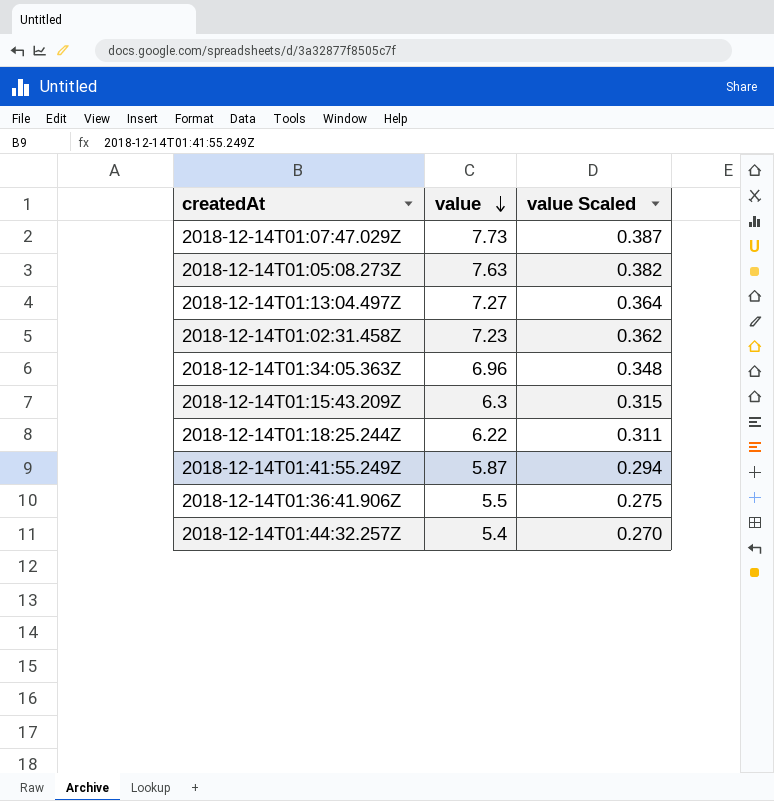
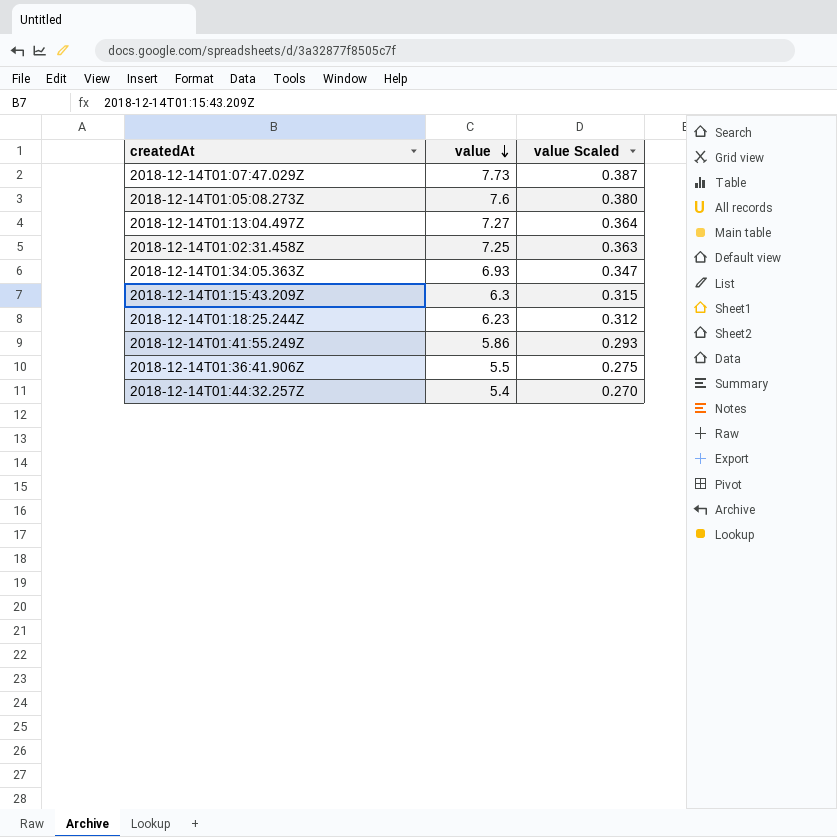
2018-12-14T01:05:08.273Z | value: 7.63 -> 7.6
2018-12-14T01:05:08.273Z | value Scaled: 0.382 -> 0.380
2018-12-14T01:02:31.458Z | value: 7.23 -> 7.25
2018-12-14T01:02:31.458Z | value Scaled: 0.362 -> 0.363
2018-12-14T01:34:05.363Z | value: 6.96 -> 6.93
2018-12-14T01:34:05.363Z | value Scaled: 0.348 -> 0.347
2018-12-14T01:18:25.244Z | value: 6.22 -> 6.23
2018-12-14T01:18:25.244Z | value Scaled: 0.311 -> 0.312
2018-12-14T01:41:55.249Z | value: 5.87 -> 5.86
2018-12-14T01:41:55.249Z | value Scaled: 0.294 -> 0.293

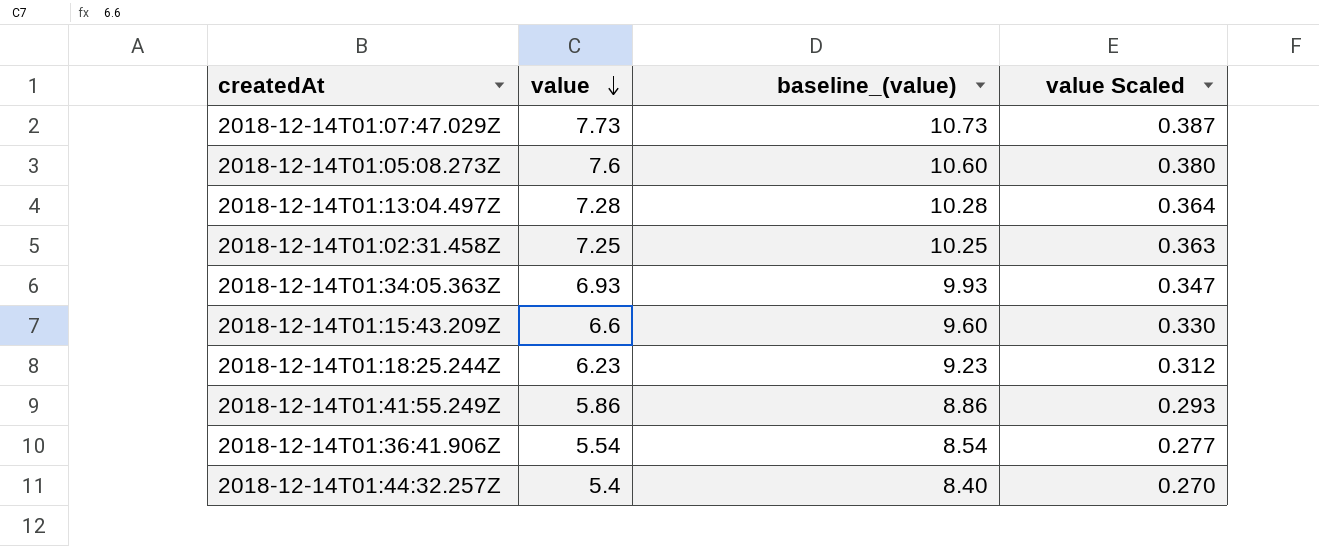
column baseline_(value) | formula: none -> [value] + 3
2018-12-14T01:13:04.497Z | value: 7.27 -> 7.28
2018-12-14T01:15:43.209Z | value: 6.3 -> 6.6
2018-12-14T01:15:43.209Z | value Scaled: 0.315 -> 0.330
2018-12-14T01:36:41.906Z | value: 5.5 -> 5.54
2018-12-14T01:36:41.906Z | value Scaled: 0.275 -> 0.277

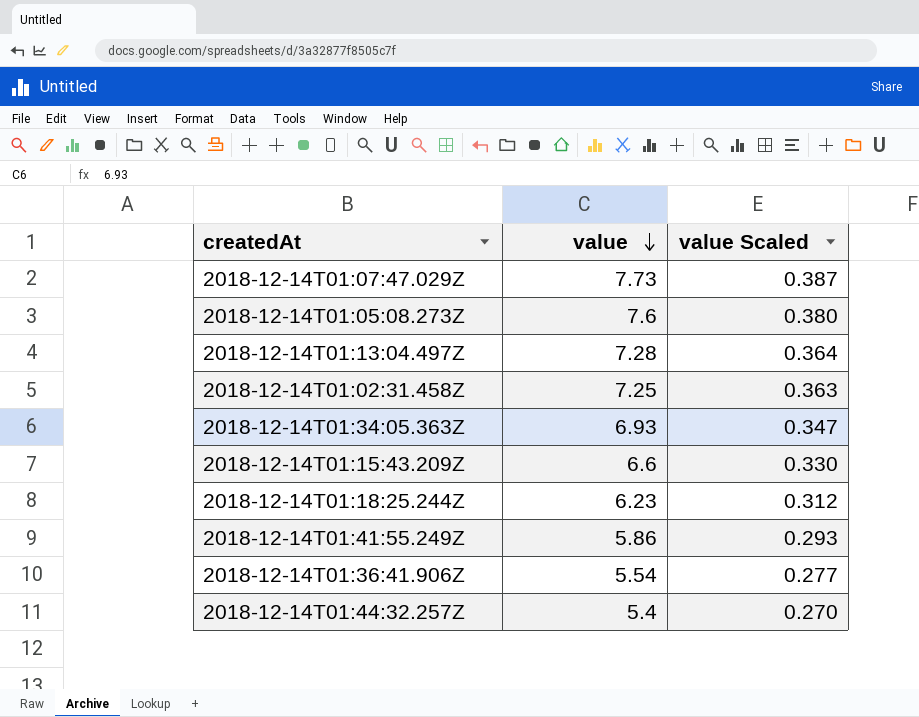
column baseline_(value) | formula: [value] + 3 -> none

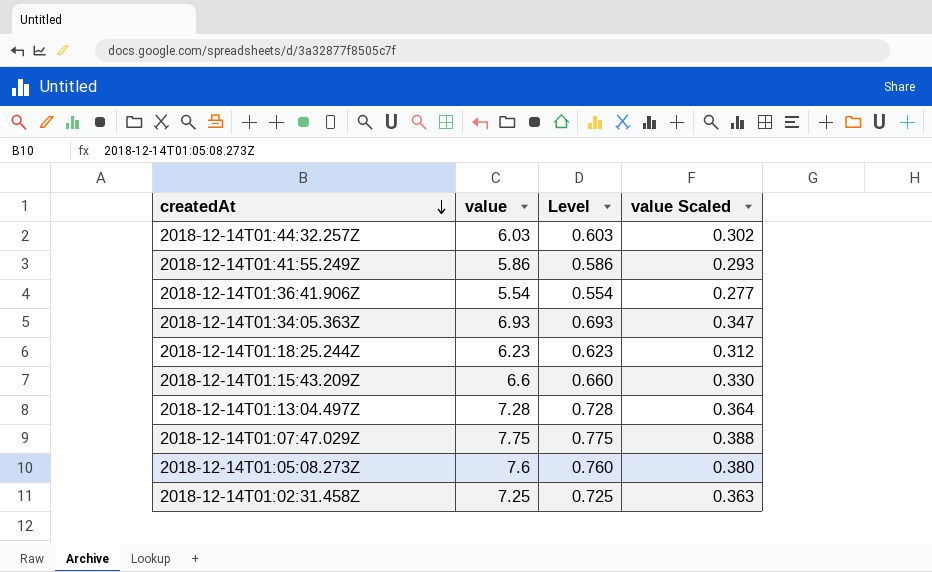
row order: value descending -> createdAt descending
column Level | formula: none -> [value] * 0.1
2018-12-14T01:44:32.257Z | value: 5.4 -> 6.03
2018-12-14T01:44:32.257Z | value Scaled: 0.270 -> 0.302
2018-12-14T01:07:47.029Z | value: 7.73 -> 7.75
2018-12-14T01:07:47.029Z | value Scaled: 0.387 -> 0.388

